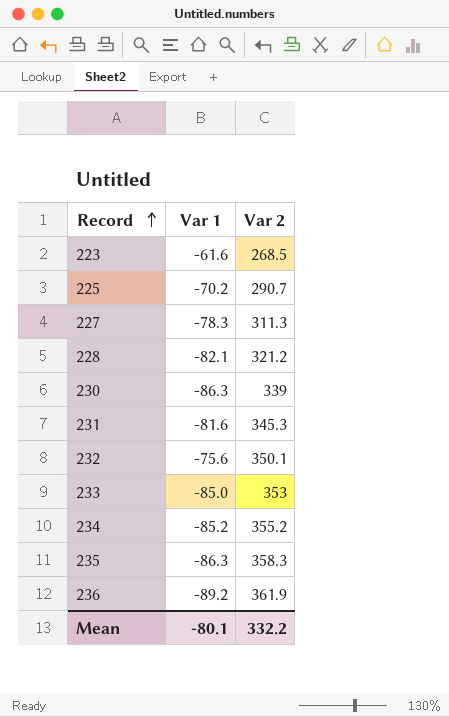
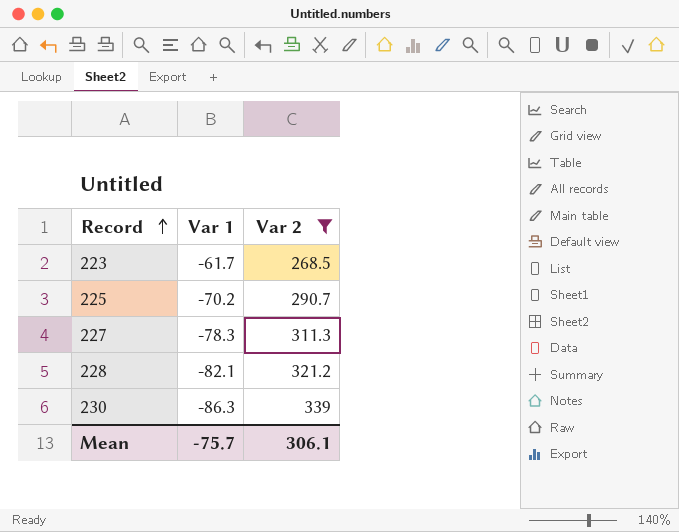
filter: none -> Var 2 <= 339
223 | Var 1: -61.6 -> -61.7
Mean | Var 1: -80.1 -> -75.7
Mean | Var 2: 332.2 -> 306.1

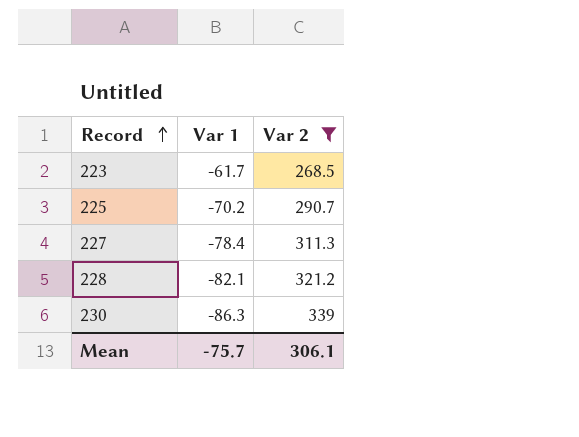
227 | Var 1: -78.3 -> -78.4

